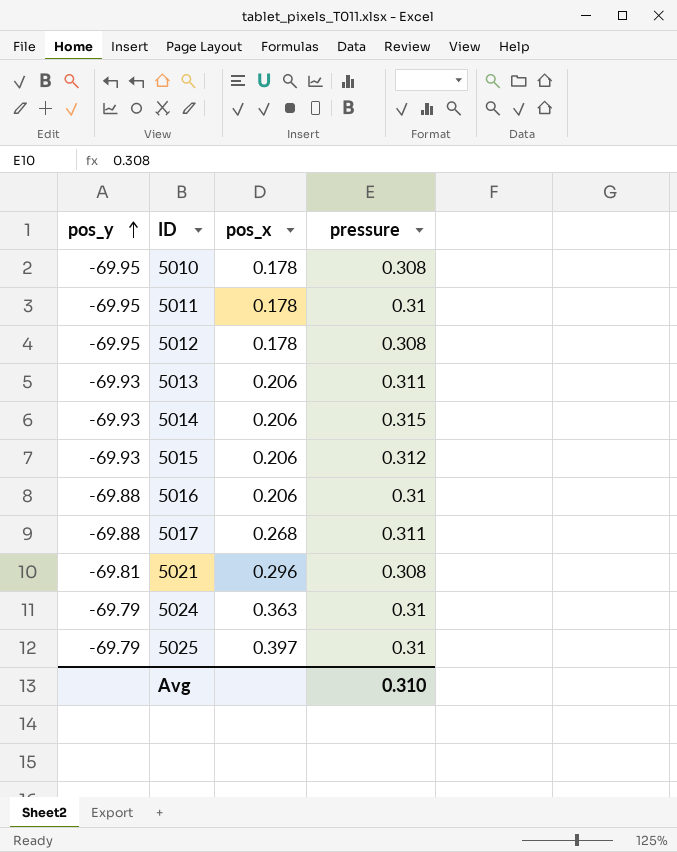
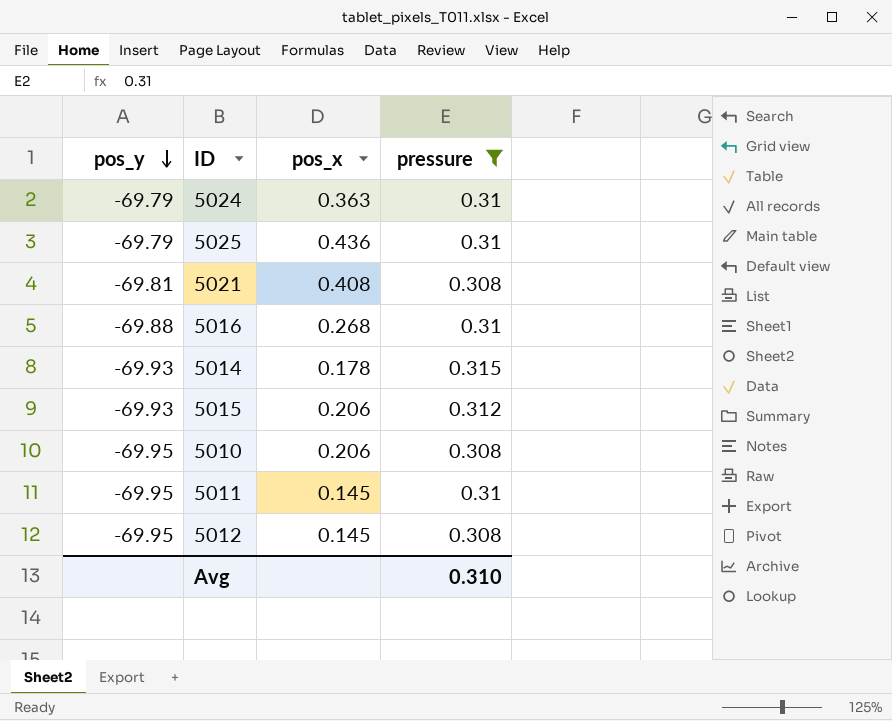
filter: none -> pressure != 0.311
row order: pos_y ascending -> pos_y descending
5025 | pos_x: 0.397 -> 0.436
5021 | pos_x: 0.296 -> 0.408
5016 | pos_x: 0.206 -> 0.268
5014 | pos_x: 0.206 -> 0.178
5010 | pos_x: 0.178 -> 0.206
5011 | pos_x: 0.178 -> 0.145
5012 | pos_x: 0.178 -> 0.145

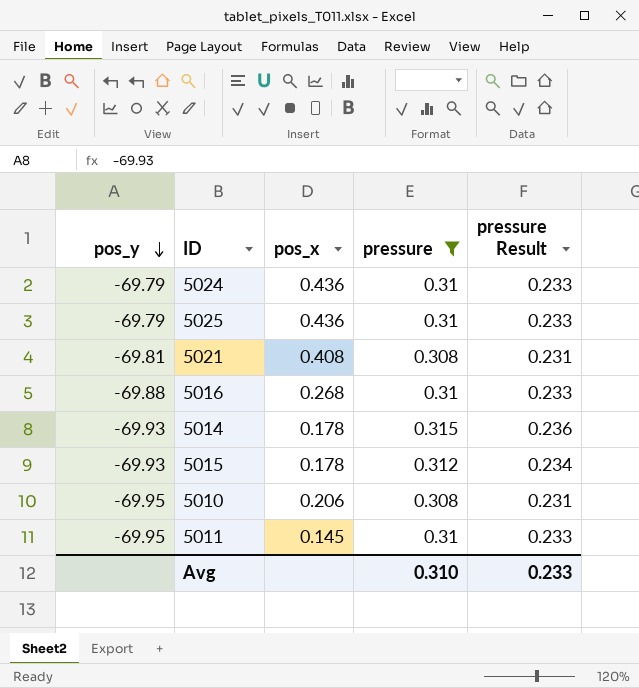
column pressure Result | formula: none -> [pressure] * 0.75
row 5012: -69.95 | 0.145 | 0.308 -> none
5024 | pos_x: 0.363 -> 0.436
5015 | pos_x: 0.206 -> 0.178

